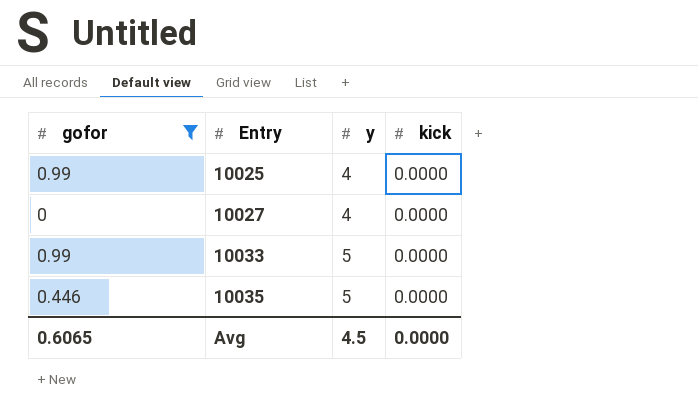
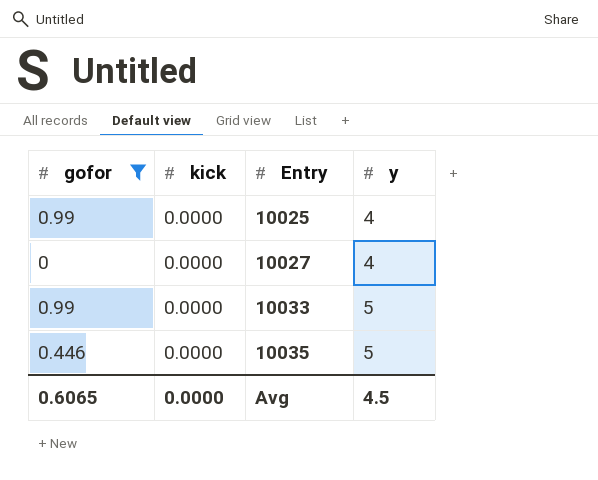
column kick | position: 4 -> 2

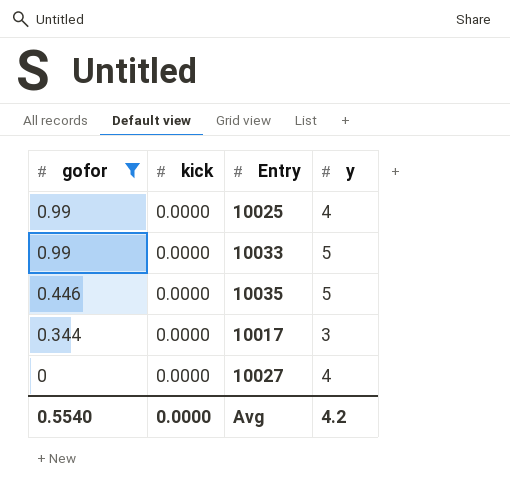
row order: Entry ascending -> gofor descending
row 10017: none -> 0.344 | 0.0000 | 3
Avg | gofor: 0.6065 -> 0.5540
Avg | y: 4.5 -> 4.2

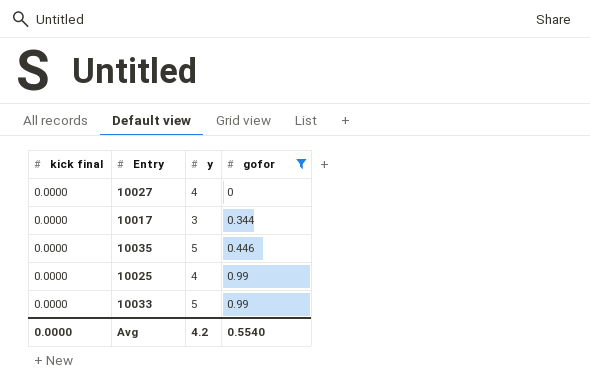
row order: gofor descending -> gofor ascending
column name: kick -> kick final
column gofor | position: 1 -> 4

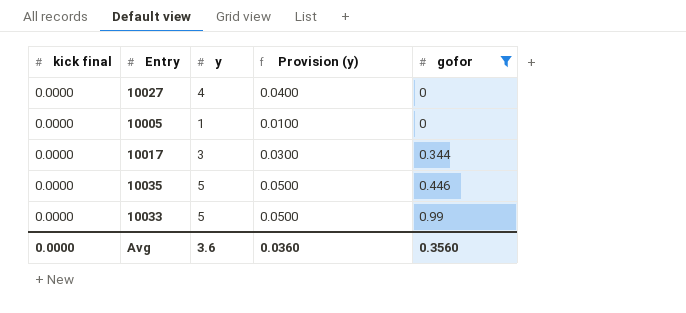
column Provision (y) | formula: none -> [y] * 0.01
row 10025: 0.0000 | 4 | 0.99 -> none
row 10005: none -> 0.0000 | 1 | 0.0100 | 0
Avg | y: 4.2 -> 3.6
Avg | gofor: 0.5540 -> 0.3560

